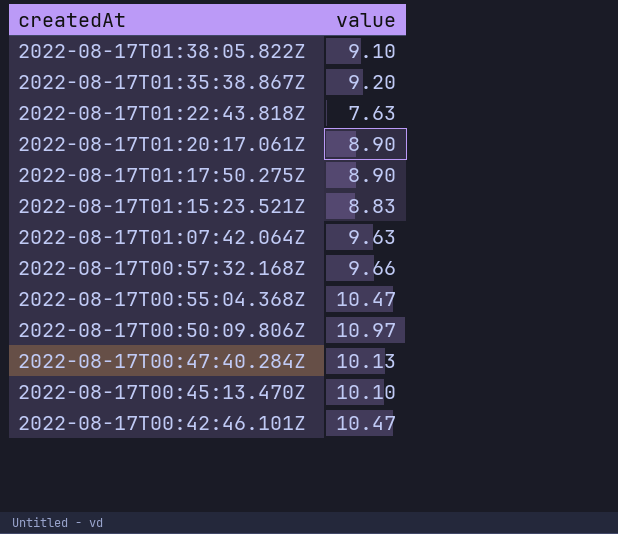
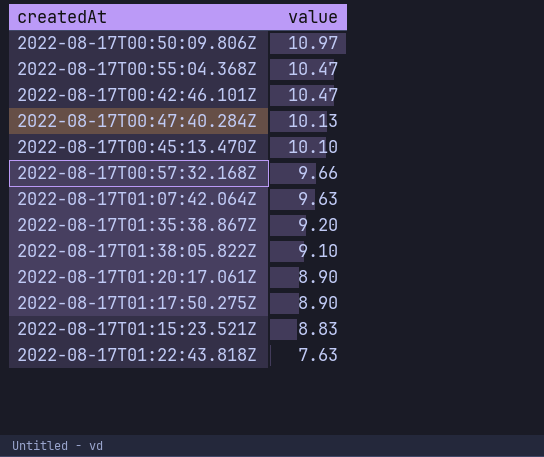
row order: createdAt descending -> value descending

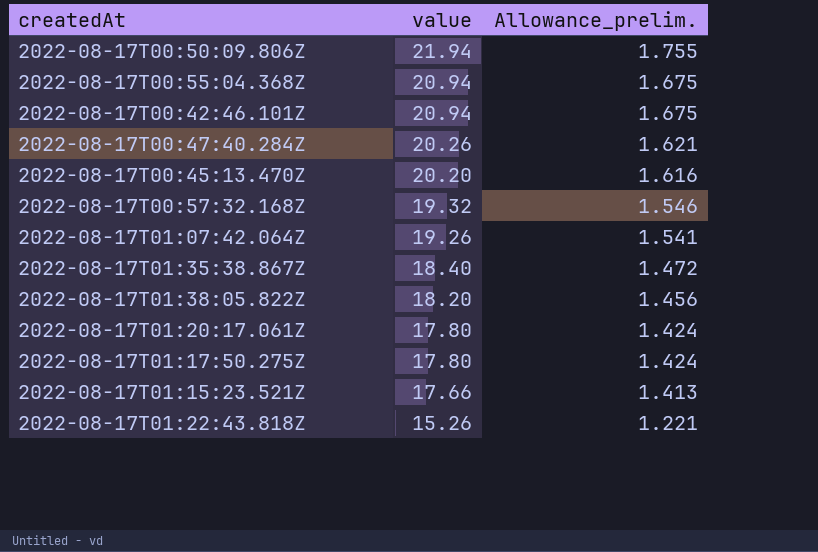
column Allowance_prelim. | formula: none -> [value] * 0.08
2022-08-17T00:50:09.806Z | value: 10.97 -> 21.94
2022-08-17T00:55:04.368Z | value: 10.47 -> 20.94
2022-08-17T00:42:46.101Z | value: 10.47 -> 20.94
2022-08-17T00:47:40.284Z | value: 10.13 -> 20.26
2022-08-17T00:45:13.470Z | value: 10.10 -> 20.20
2022-08-17T00:57:32.168Z | value: 9.66 -> 19.32
2022-08-17T01:07:42.064Z | value: 9.63 -> 19.26
2022-08-17T01:35:38.867Z | value: 9.20 -> 18.40
2022-08-17T01:38:05.822Z | value: 9.10 -> 18.20
2022-08-17T01:20:17.061Z | value: 8.90 -> 17.80
2022-08-17T01:17:50.275Z | value: 8.90 -> 17.80
2022-08-17T01:15:23.521Z | value: 8.83 -> 17.66
2022-08-17T01:22:43.818Z | value: 7.63 -> 15.26

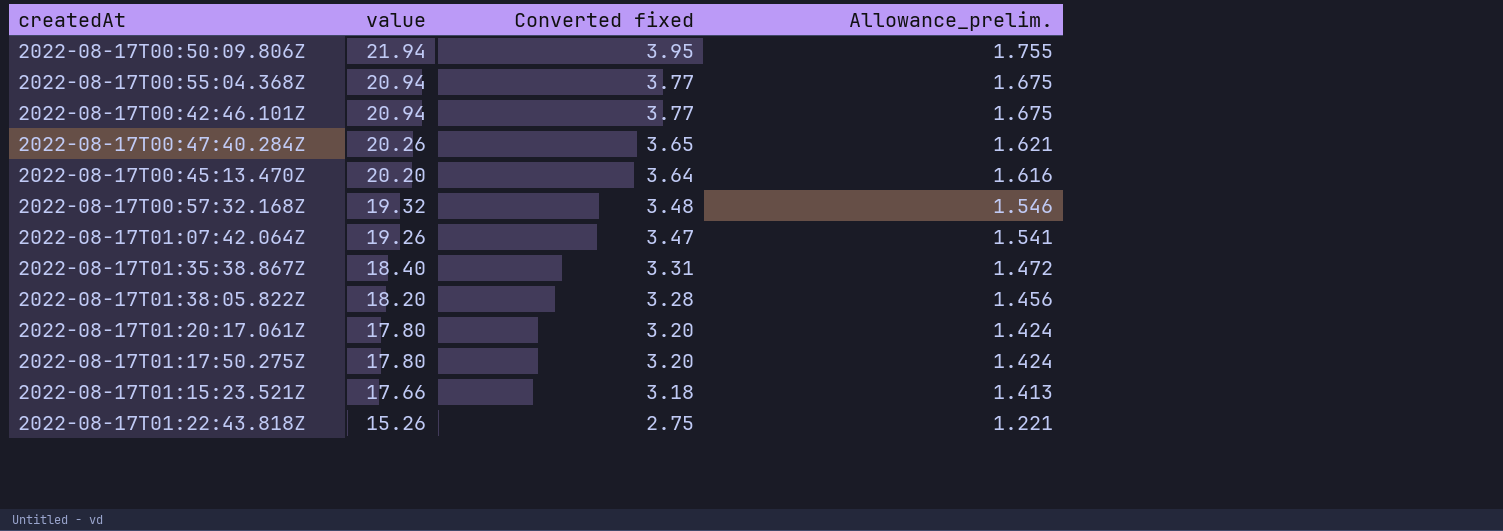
column Converted fixed | formula: none -> [value] * 0.18

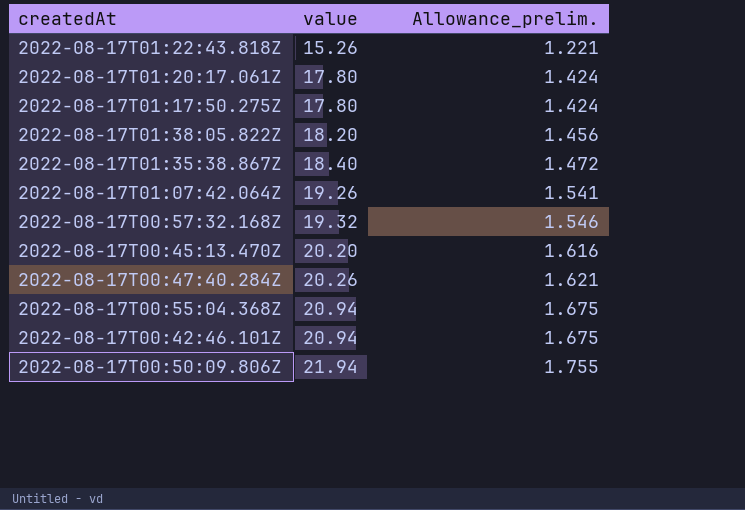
row order: value descending -> value ascending
column Converted fixed | formula: [value] * 0.18 -> none
row 2022-08-17T01:15:23.521Z: 17.66 | 3.18 | 1.413 -> none

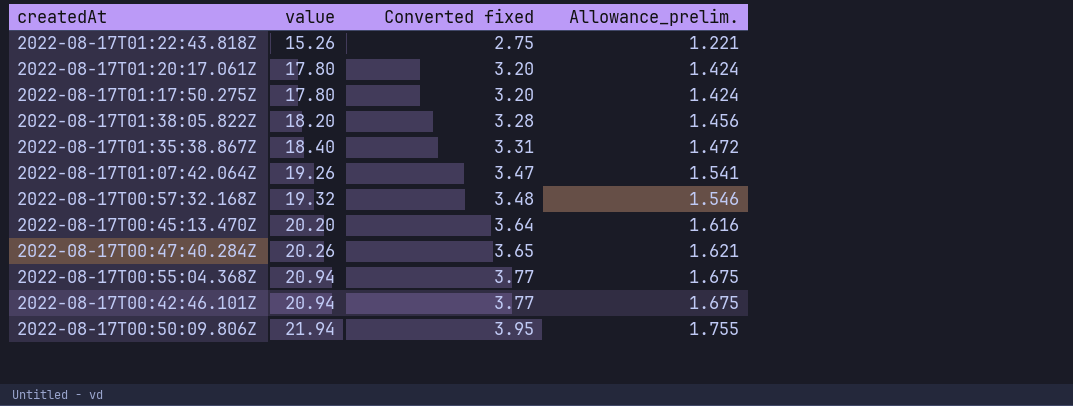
column Converted fixed | formula: none -> [value] * 0.18

